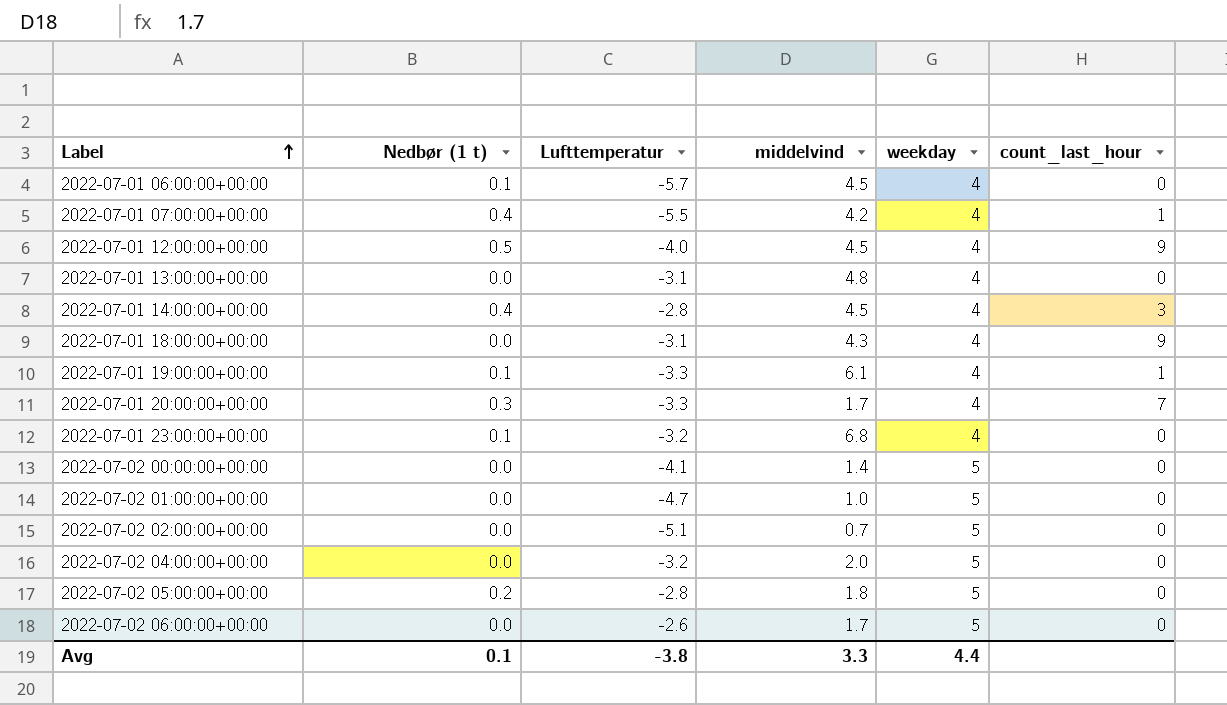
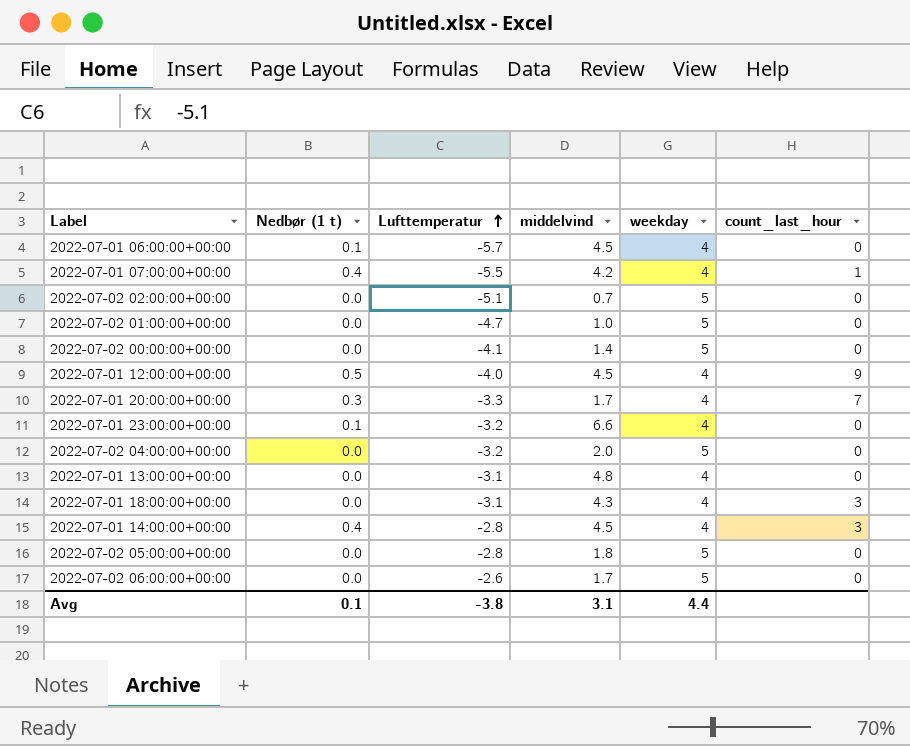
row order: Label ascending -> Lufttemperatur ascending
row 2022-07-01 19:00:00+00:00: 0.1 | -3.3 | 6.1 | 4 | 1 -> none
2022-07-01 23:00:00+00:00 | middelvind: 6.8 -> 6.6
2022-07-01 18:00:00+00:00 | count_last_hour: 9 -> 3
2022-07-02 05:00:00+00:00 | Nedbør (1 t): 0.2 -> 0.0
Avg | middelvind: 3.3 -> 3.1

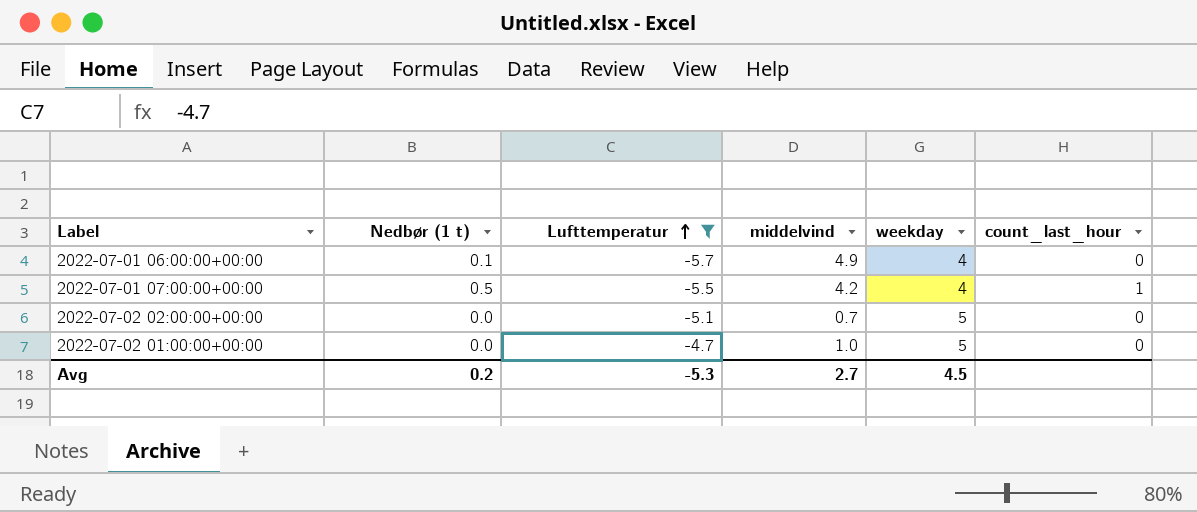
filter: none -> Lufttemperatur <= -4.7
2022-07-01 06:00:00+00:00 | middelvind: 4.5 -> 4.9
2022-07-01 07:00:00+00:00 | Nedbør (1 t): 0.4 -> 0.5
Avg | Nedbør (1 t): 0.1 -> 0.2
Avg | Lufttemperatur: -3.8 -> -5.3
Avg | middelvind: 3.1 -> 2.7
Avg | weekday: 4.4 -> 4.5

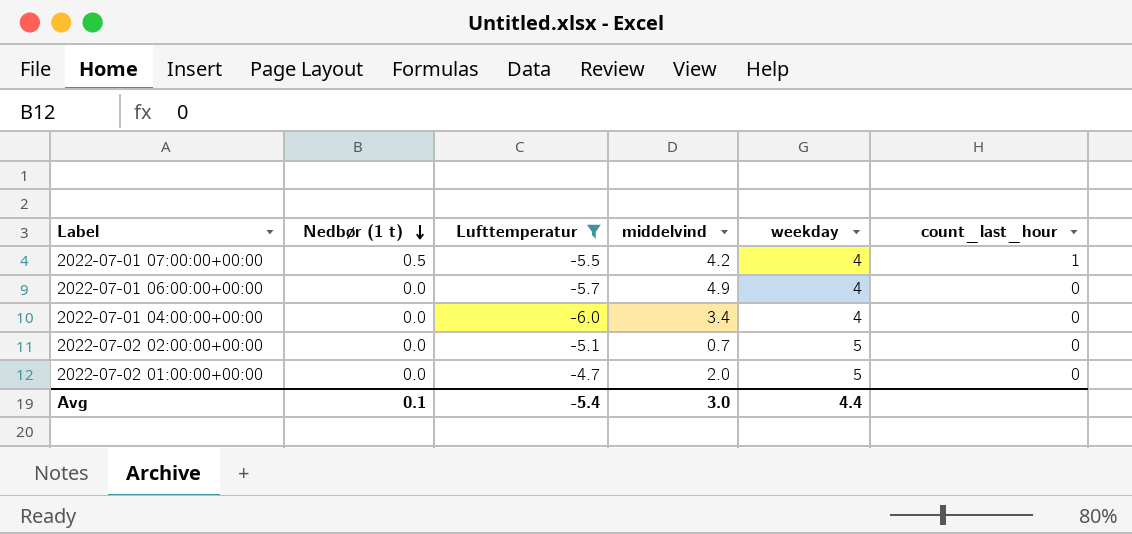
row order: Lufttemperatur ascending -> Nedbør (1 t) descending
2022-07-01 06:00:00+00:00 | Nedbør (1 t): 0.1 -> 0.0
row 2022-07-01 04:00:00+00:00: none -> 0.0 | -6.0 | 3.4 | 4 | 0
2022-07-02 01:00:00+00:00 | middelvind: 1.0 -> 2.0
Avg | Nedbør (1 t): 0.2 -> 0.1
Avg | Lufttemperatur: -5.3 -> -5.4
Avg | middelvind: 2.7 -> 3.0
Avg | weekday: 4.5 -> 4.4

